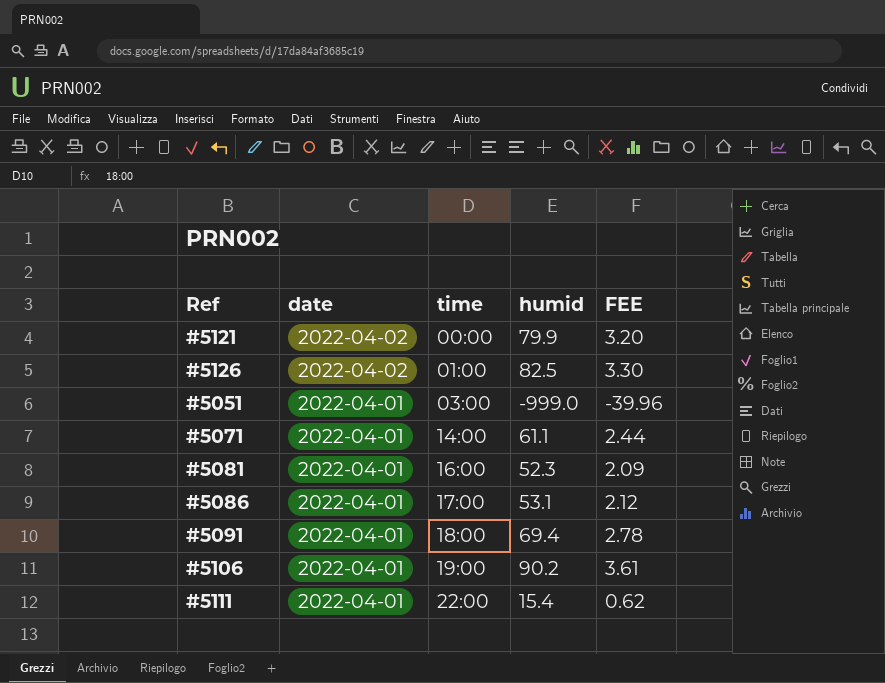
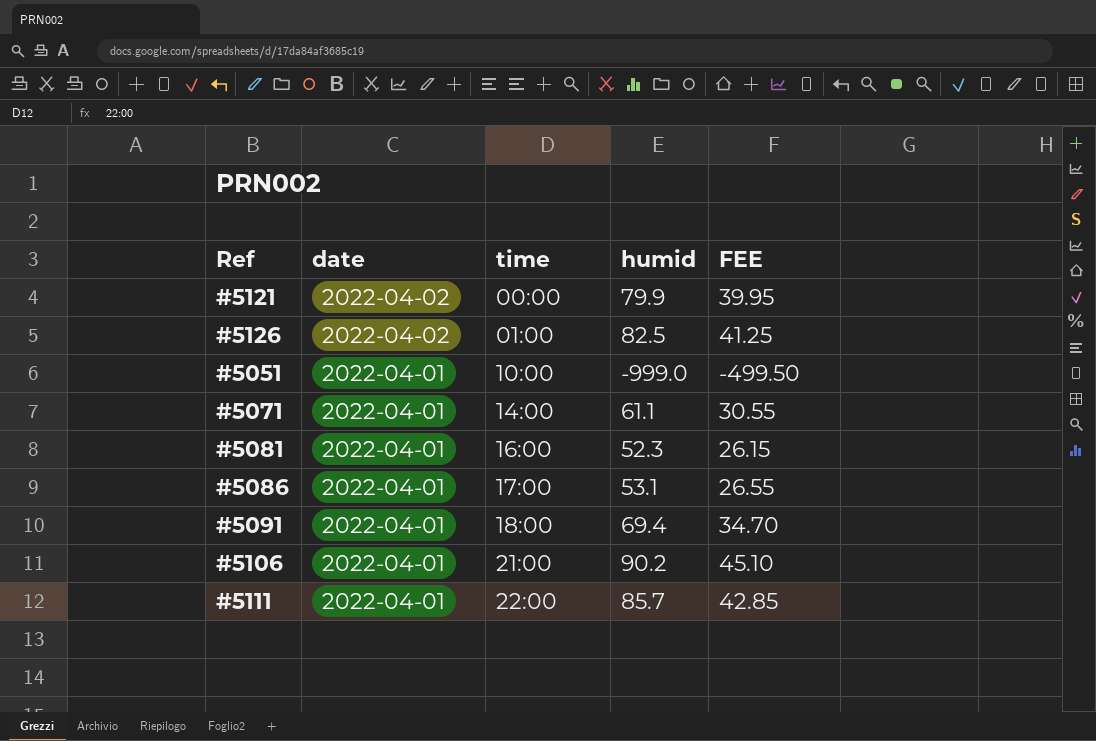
column FEE | formula: [humid] * 0.04 -> [humid] * 0.5
#5051 | time: 03:00 -> 10:00
#5106 | time: 19:00 -> 21:00
#5111 | humid: 15.4 -> 85.7

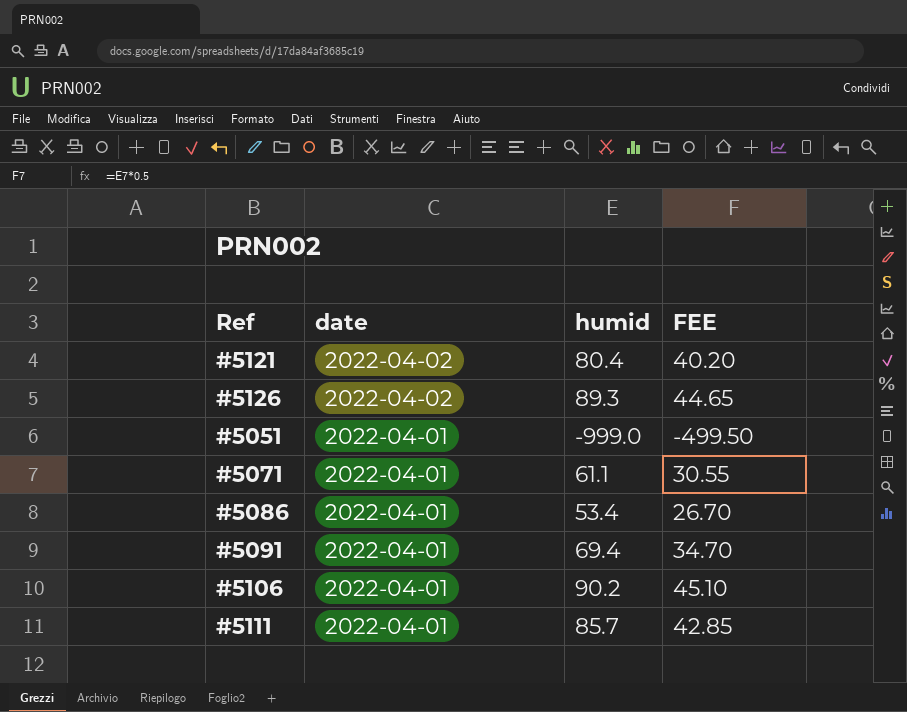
column time | position: 3 -> none
row #5081: 2022-04-01 | 16:00 | 52.3 | 26.15 -> none
#5121 | humid: 79.9 -> 80.4
#5121 | FEE: 39.95 -> 40.20
#5126 | humid: 82.5 -> 89.3
#5126 | FEE: 41.25 -> 44.65
#5086 | humid: 53.1 -> 53.4
#5086 | FEE: 26.55 -> 26.70

